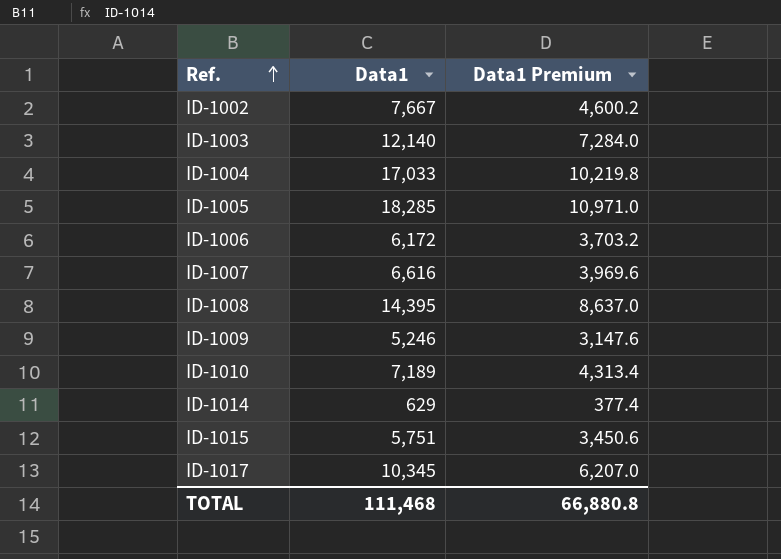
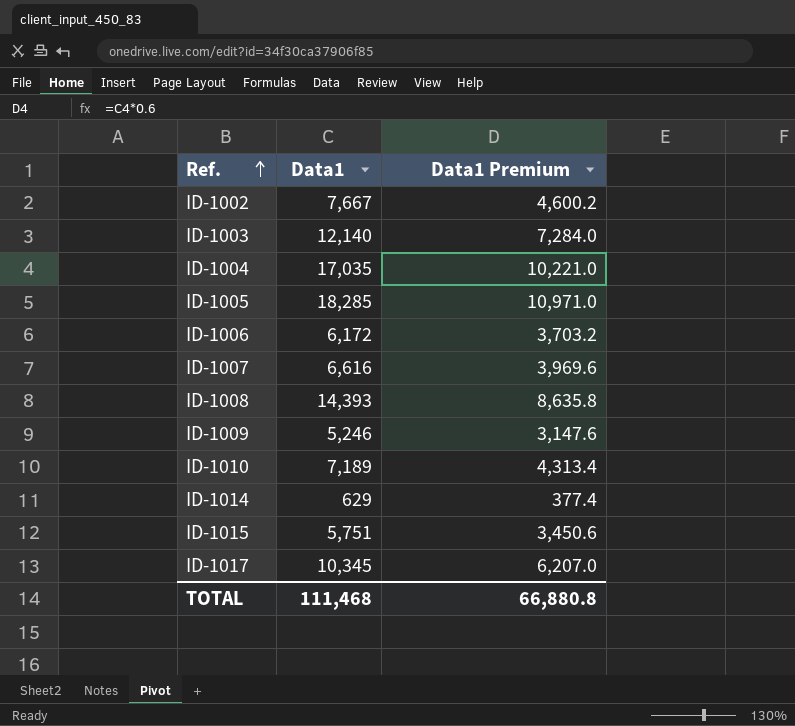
ID-1004 | Data1: 17,033 -> 17,035
ID-1004 | Data1 Premium: 10,219.8 -> 10,221.0
ID-1008 | Data1: 14,395 -> 14,393
ID-1008 | Data1 Premium: 8,637.0 -> 8,635.8

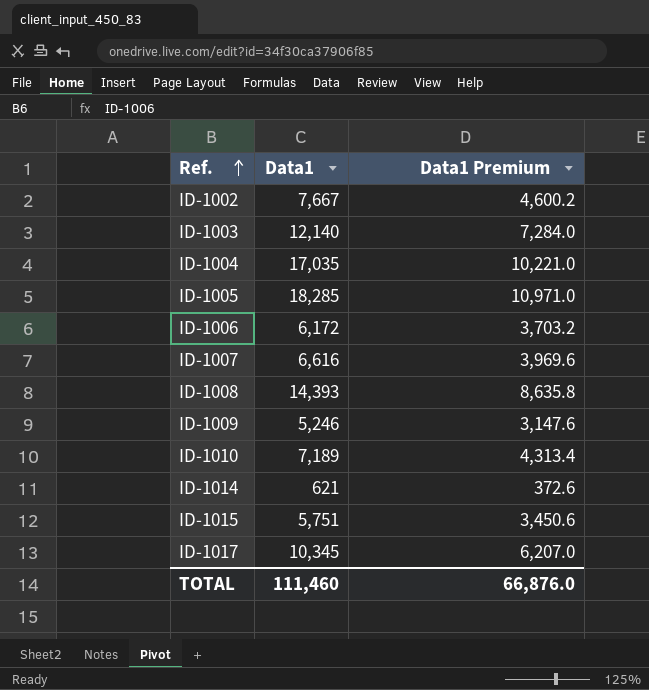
ID-1014 | Data1: 629 -> 621
ID-1014 | Data1 Premium: 377.4 -> 372.6
TOTAL | Data1: 111,468 -> 111,460
TOTAL | Data1 Premium: 66,880.8 -> 66,876.0

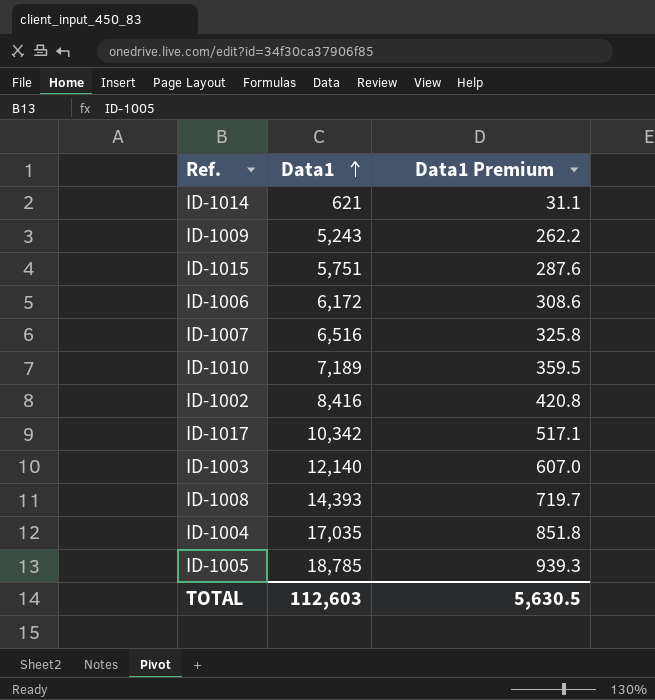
row order: Ref. ascending -> Data1 ascending
column Data1 Premium | formula: [Data1] * 0.6 -> [Data1] * 0.05
ID-1009 | Data1: 5,246 -> 5,243
ID-1007 | Data1: 6,616 -> 6,516
ID-1002 | Data1: 7,667 -> 8,416
ID-1017 | Data1: 10,345 -> 10,342
ID-1005 | Data1: 18,285 -> 18,785
TOTAL | Data1: 111,460 -> 112,603
TOTAL | Data1 Premium: 66,876.0 -> 5,630.5

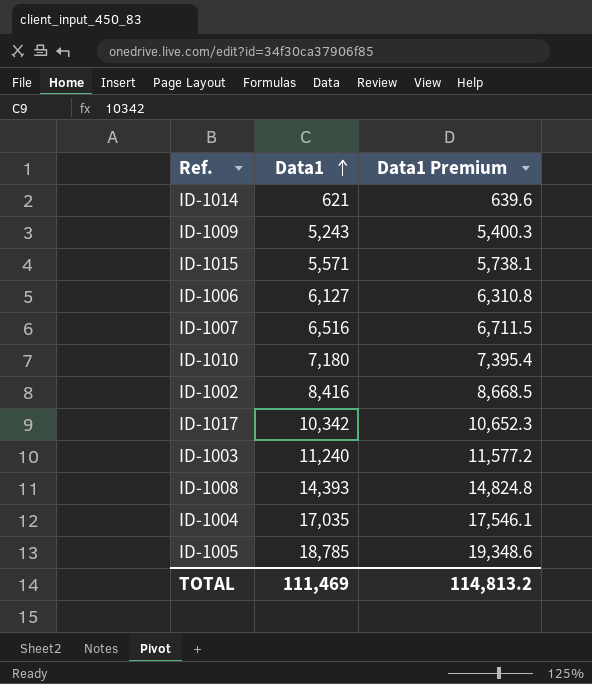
column Data1 Premium | formula: [Data1] * 0.05 -> [Data1] * 1.03
ID-1015 | Data1: 5,751 -> 5,571
ID-1006 | Data1: 6,172 -> 6,127
ID-1010 | Data1: 7,189 -> 7,180
ID-1003 | Data1: 12,140 -> 11,240
TOTAL | Data1: 112,603 -> 111,469
TOTAL | Data1 Premium: 5,630.5 -> 114,813.2

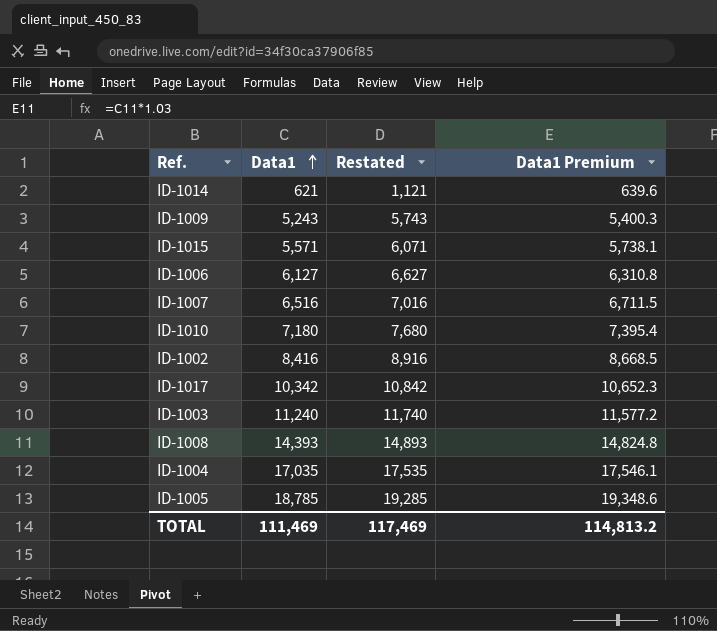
column Restated | formula: none -> [Data1] + 500

